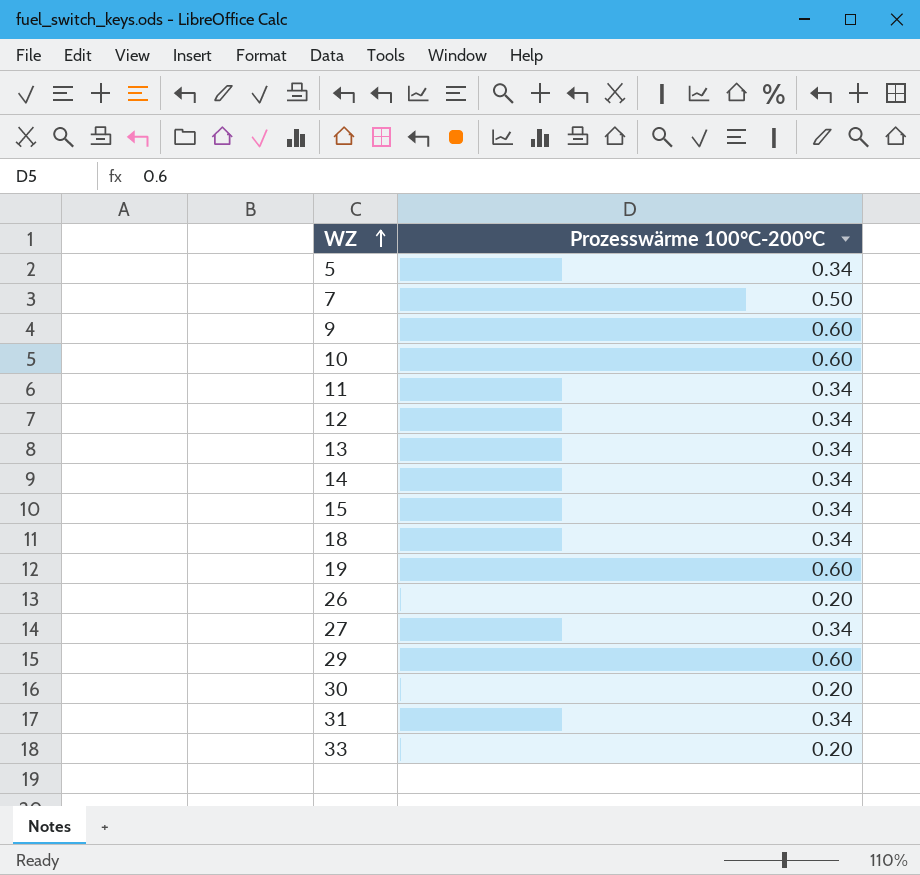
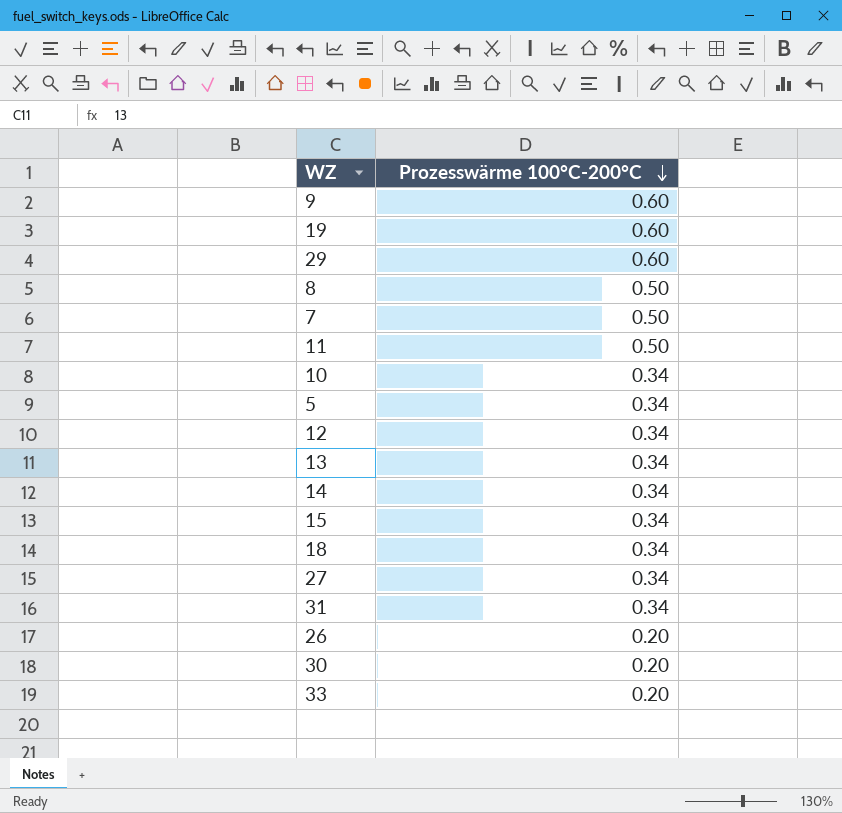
row order: WZ ascending -> Prozesswärme 100°C-200°C descending
row 8: none -> 0.50
11 | Prozesswärme 100°C-200°C: 0.34 -> 0.50
10 | Prozesswärme 100°C-200°C: 0.60 -> 0.34

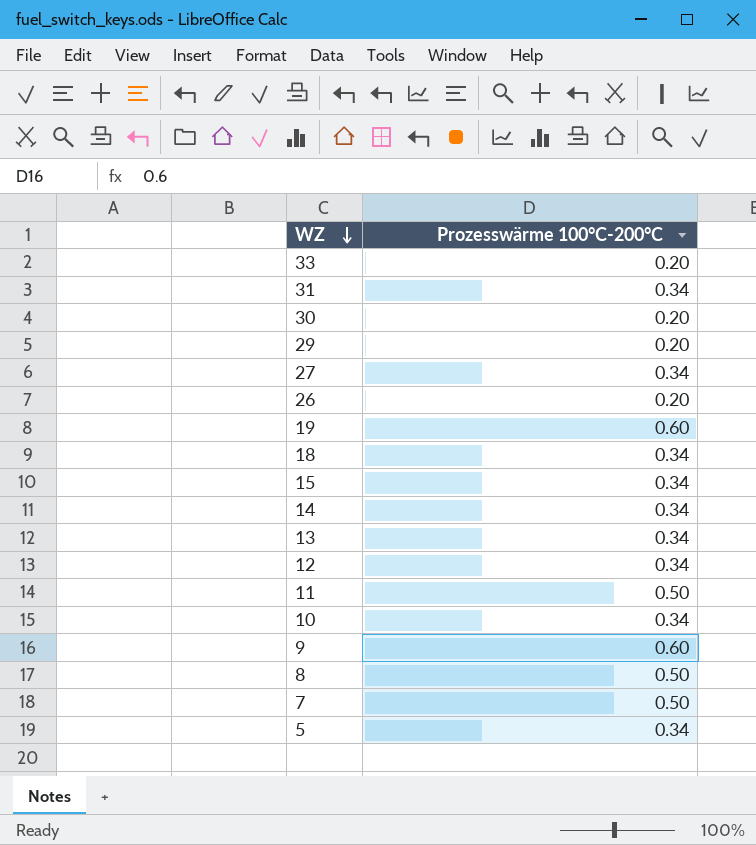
row order: Prozesswärme 100°C-200°C descending -> WZ descending
29 | Prozesswärme 100°C-200°C: 0.60 -> 0.20

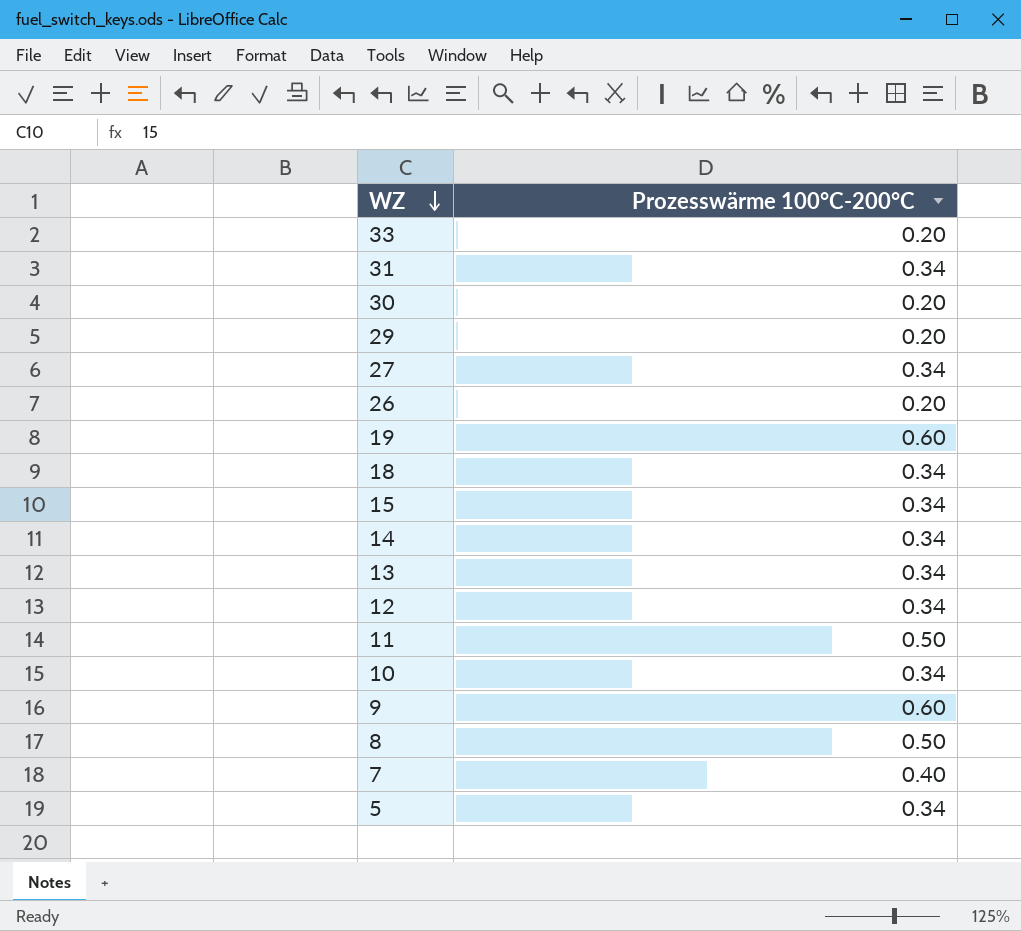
7 | Prozesswärme 100°C-200°C: 0.50 -> 0.40

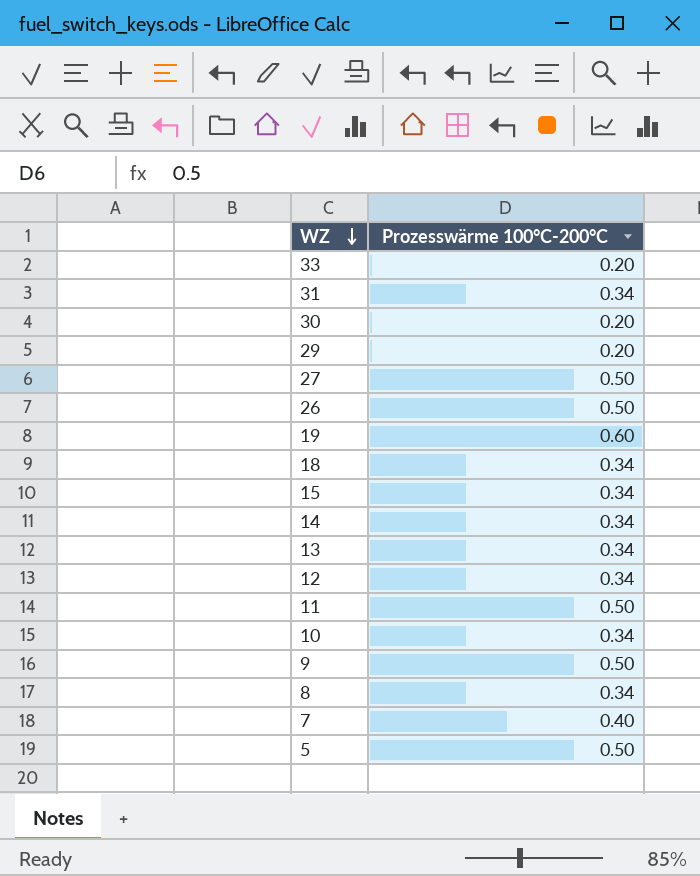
27 | Prozesswärme 100°C-200°C: 0.34 -> 0.50
26 | Prozesswärme 100°C-200°C: 0.20 -> 0.50
9 | Prozesswärme 100°C-200°C: 0.60 -> 0.50
8 | Prozesswärme 100°C-200°C: 0.50 -> 0.34
5 | Prozesswärme 100°C-200°C: 0.34 -> 0.50

